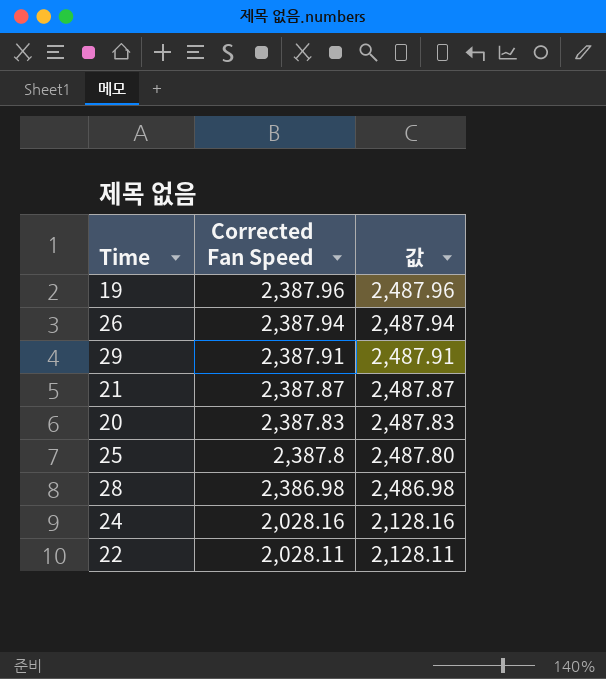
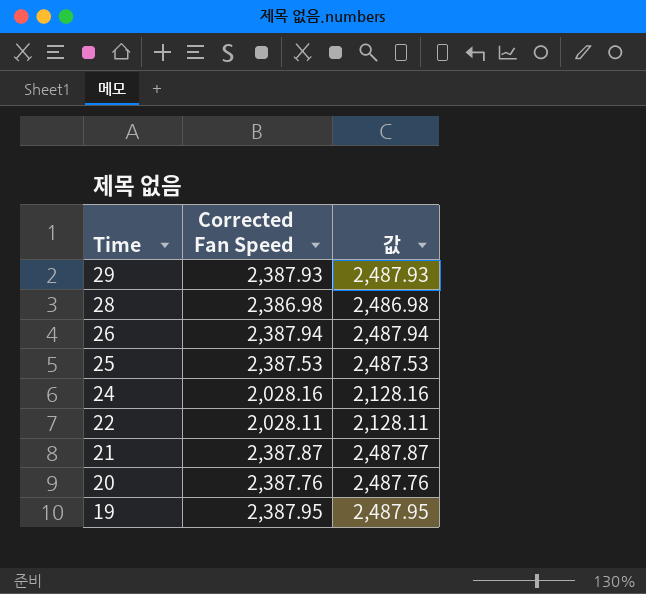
row order: Corrected Fan Speed descending -> Time descending
29 | Corrected Fan Speed: 2,387.91 -> 2,387.93
29 | 값: 2,487.91 -> 2,487.93
25 | Corrected Fan Speed: 2,387.8 -> 2,387.53
25 | 값: 2,487.80 -> 2,487.53
20 | Corrected Fan Speed: 2,387.83 -> 2,387.76
20 | 값: 2,487.83 -> 2,487.76
19 | Corrected Fan Speed: 2,387.96 -> 2,387.95
19 | 값: 2,487.96 -> 2,487.95

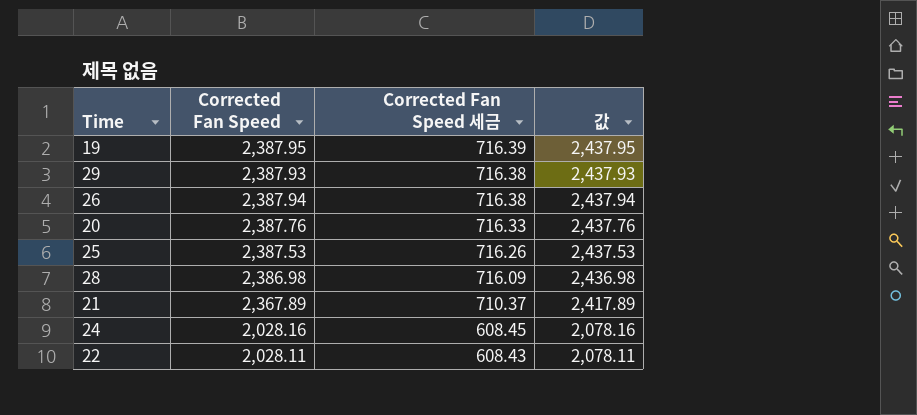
row order: Time descending -> Corrected Fan Speed 세금 descending
column Corrected Fan Speed 세금 | formula: none -> [Corrected Fan Speed] * 0.3
column 값 | formula: [Corrected Fan Speed] + 100 -> [Corrected Fan Speed] + 50
21 | Corrected Fan Speed: 2,387.87 -> 2,367.89

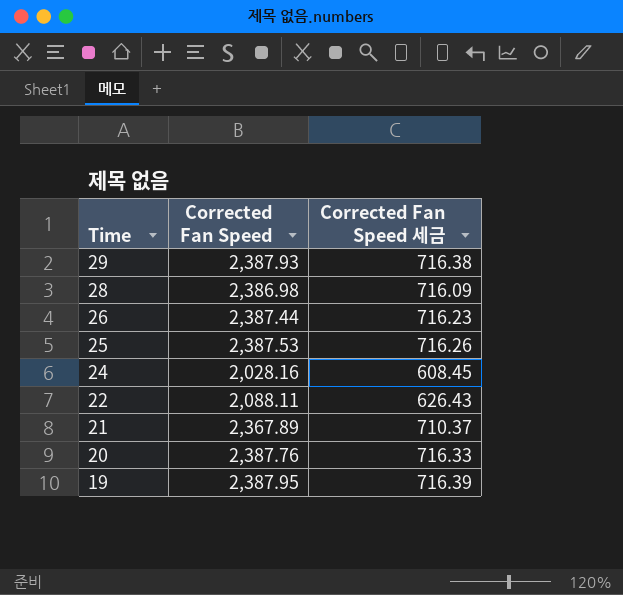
row order: Corrected Fan Speed 세금 descending -> Time descending
column 값 | formula: [Corrected Fan Speed] + 50 -> none
26 | Corrected Fan Speed: 2,387.94 -> 2,387.44
26 | Corrected Fan Speed 세금: 716.38 -> 716.23
22 | Corrected Fan Speed: 2,028.11 -> 2,088.11
22 | Corrected Fan Speed 세금: 608.43 -> 626.43

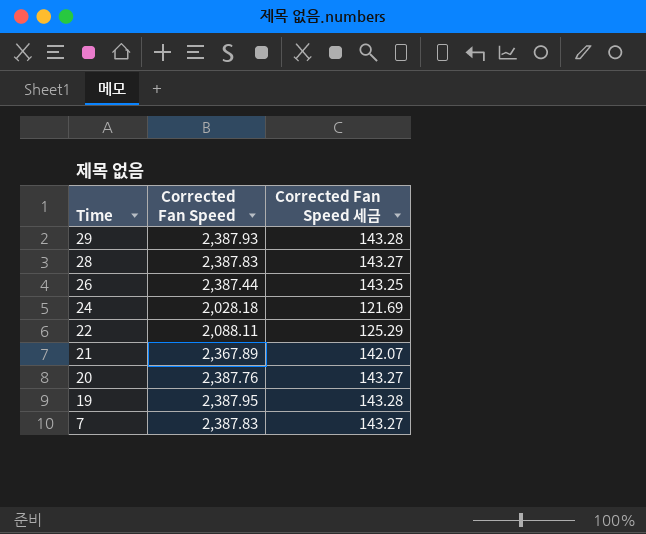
column Corrected Fan Speed 세금 | formula: [Corrected Fan Speed] * 0.3 -> [Corrected Fan Speed] * 0.06
row 25: 2,387.53 | 716.26 -> none
28 | Corrected Fan Speed: 2,386.98 -> 2,387.83
24 | Corrected Fan Speed: 2,028.16 -> 2,028.18
row 7: none -> 2,387.83 | 143.27

